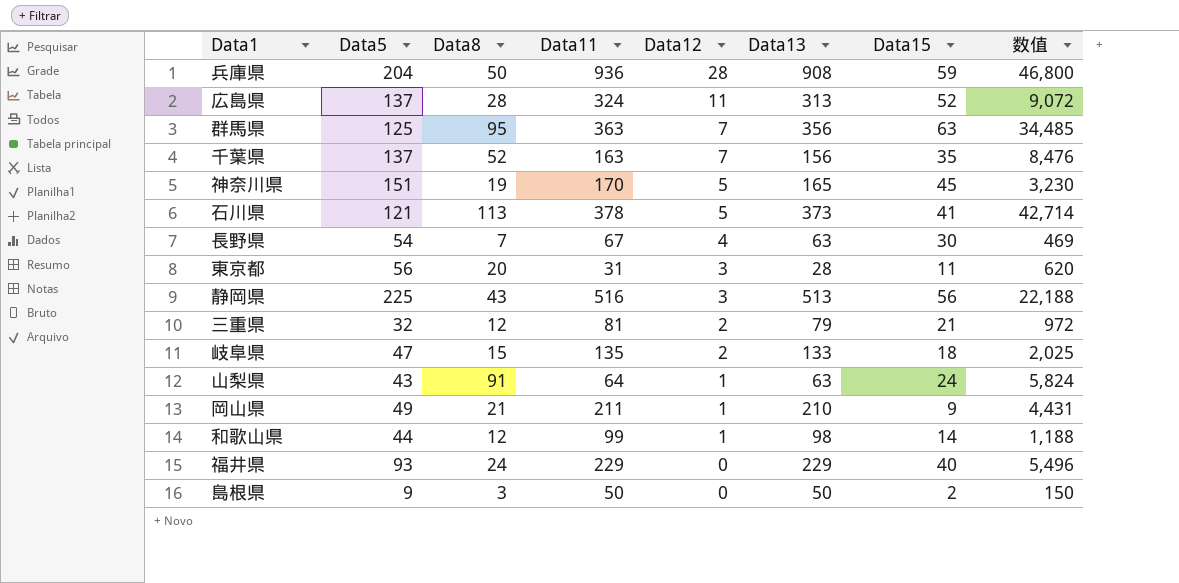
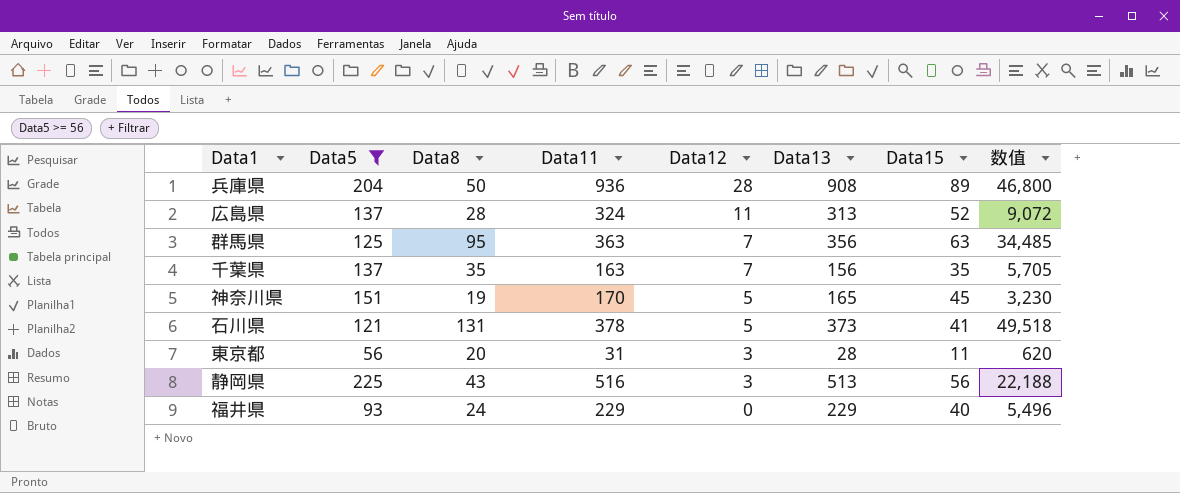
filter: none -> Data5 >= 56
兵庫県 | Data15: 59 -> 89
千葉県 | Data8: 52 -> 35
千葉県 | 数值: 8,476 -> 5,705
石川県 | Data8: 113 -> 131
石川県 | 数值: 42,714 -> 49,518

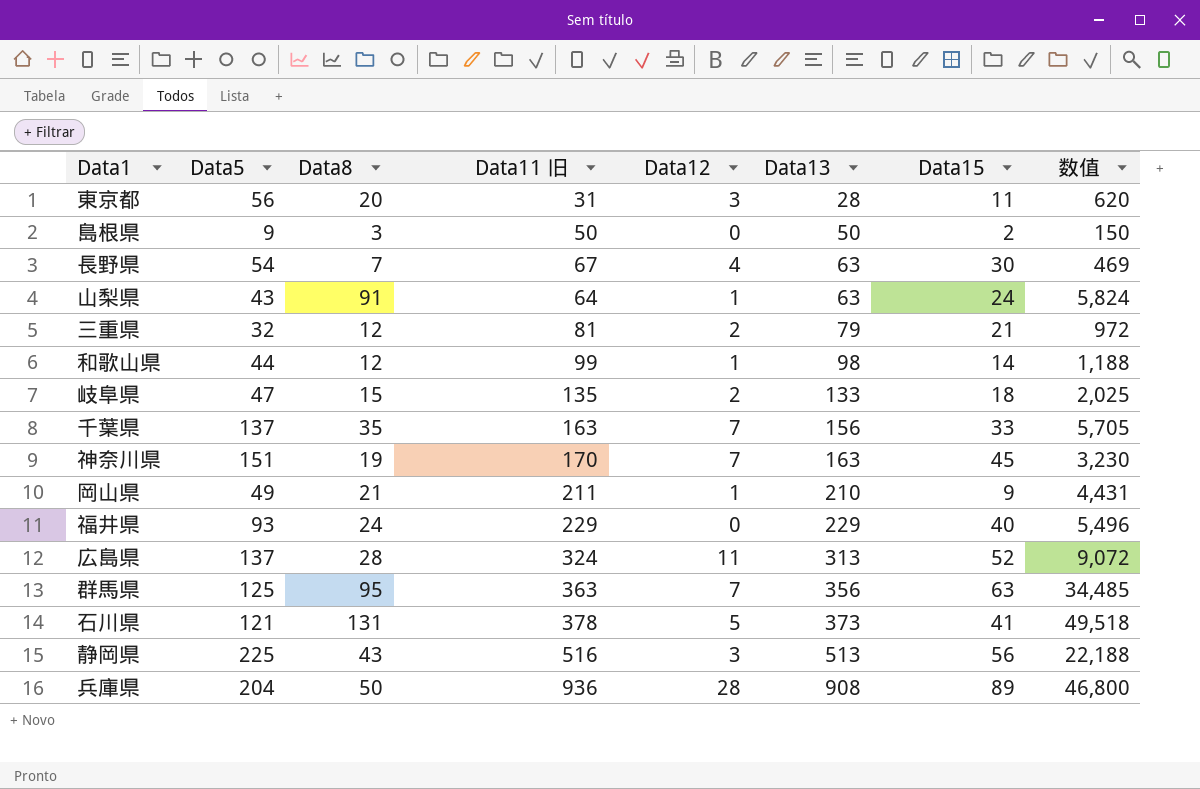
filter: Data5 >= 56 -> none
row order: Data12 descending -> Data13 ascending
column name: Data11 -> Data11 旧
千葉県 | Data15: 35 -> 33
神奈川県 | Data12: 5 -> 7
神奈川県 | Data13: 165 -> 163

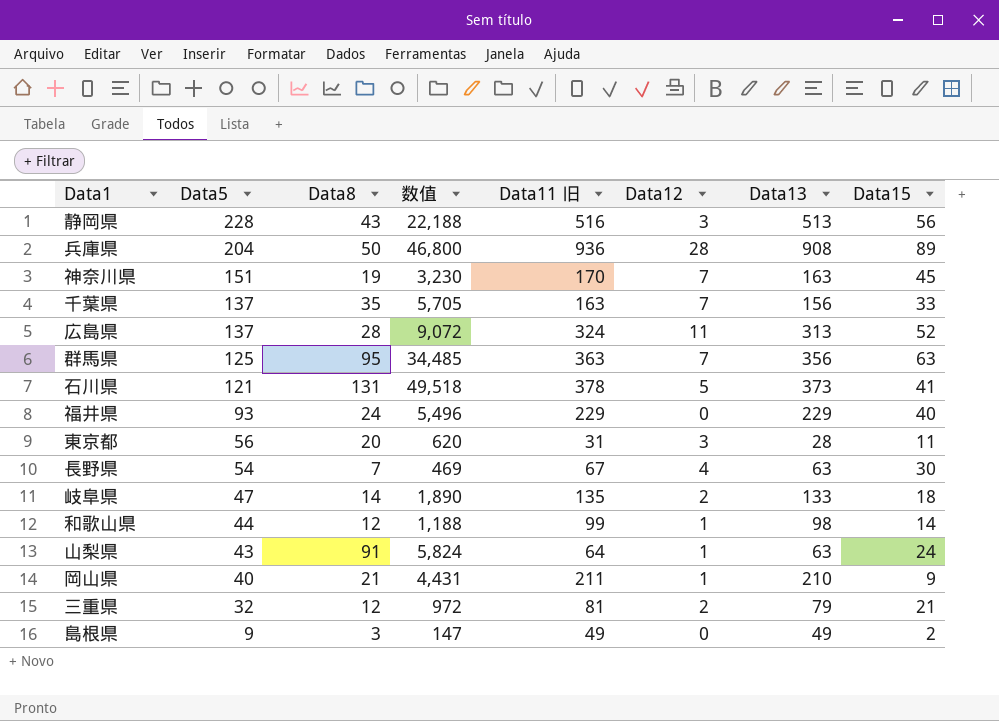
row order: Data13 ascending -> Data5 descending
column 数值 | position: 8 -> 4
静岡県 | Data5: 225 -> 228
岐阜県 | Data8: 15 -> 14
岐阜県 | 数值: 2,025 -> 1,890
岡山県 | Data5: 49 -> 40
島根県 | 数值: 150 -> 147
島根県 | Data11 旧: 50 -> 49
島根県 | Data13: 50 -> 49

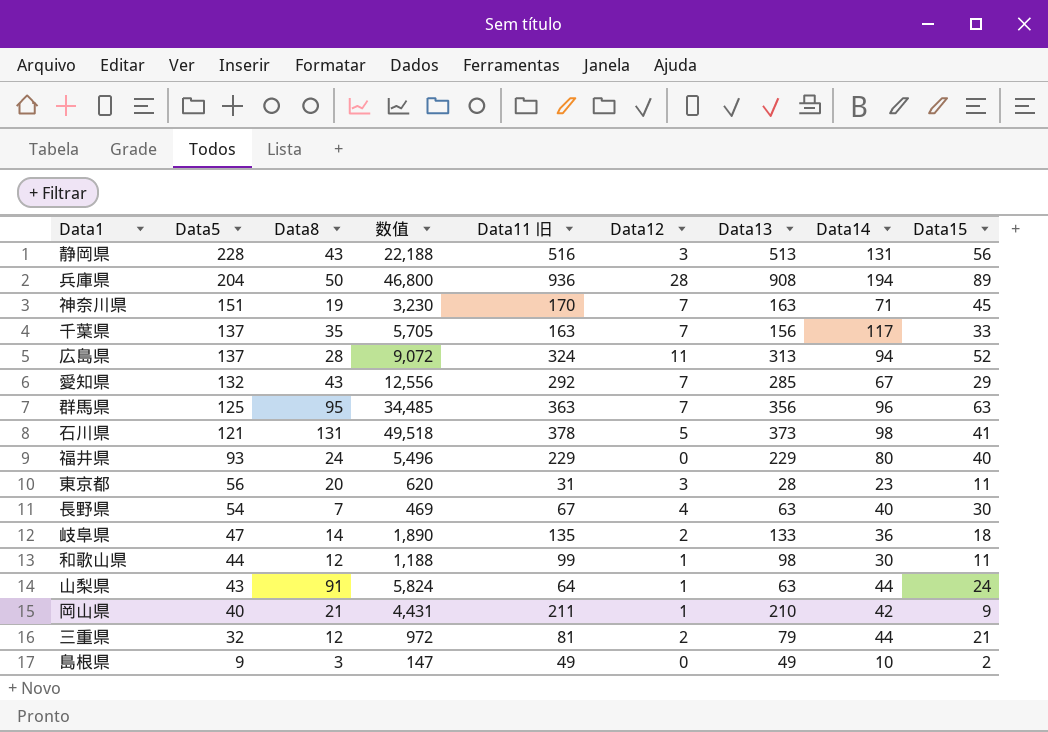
column Data14 | position: none -> 8
row 愛知県: none -> 132 | 43 | 12,556 | 292 | 7 | 285 | 67 | 29
和歌山県 | Data15: 14 -> 11

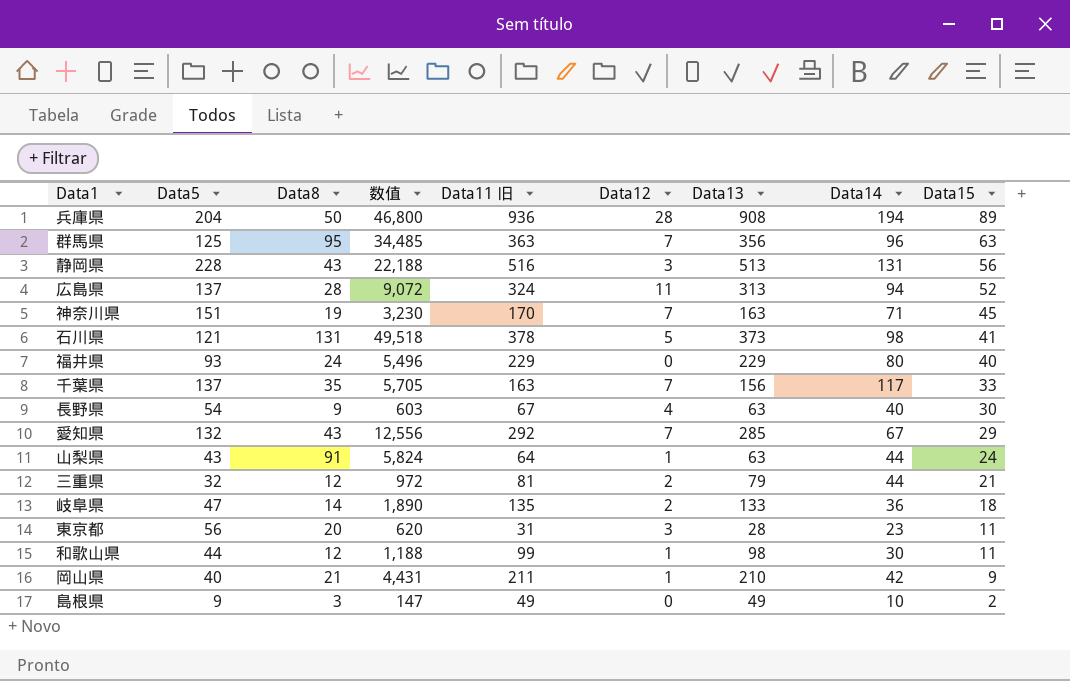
row order: Data5 descending -> Data15 descending
長野県 | Data8: 7 -> 9
長野県 | 数值: 469 -> 603

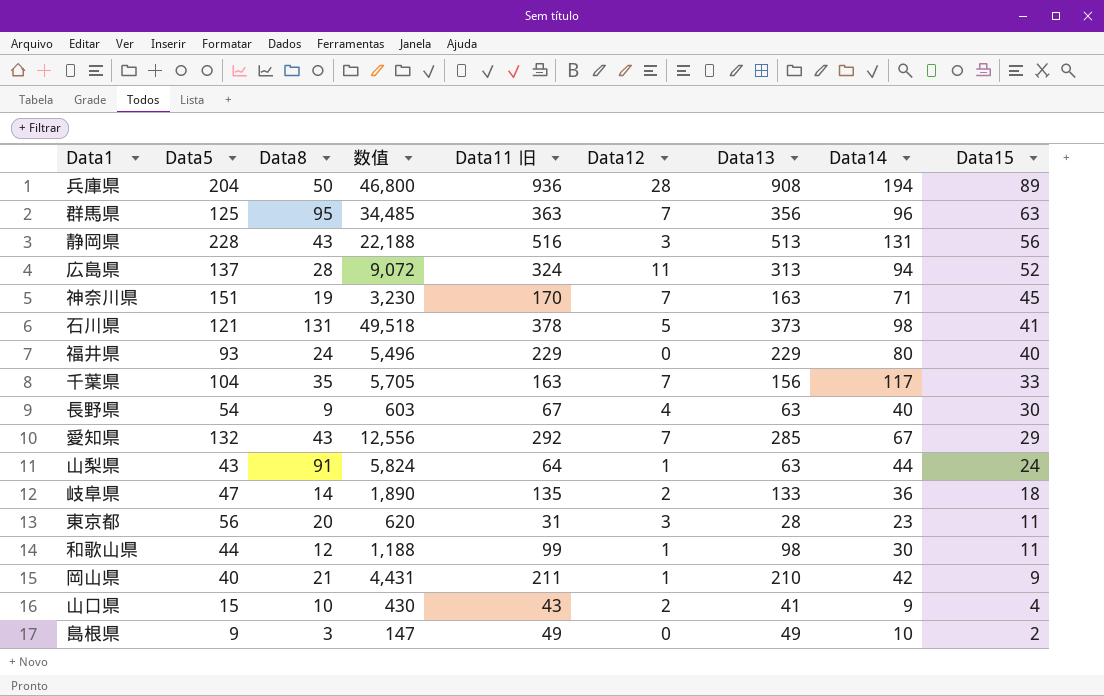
row 三重県: 32 | 12 | 972 | 81 | 2 | 79 | 44 | 21 -> none
千葉県 | Data5: 137 -> 104
row 山口県: none -> 15 | 10 | 430 | 43 | 2 | 41 | 9 | 4

